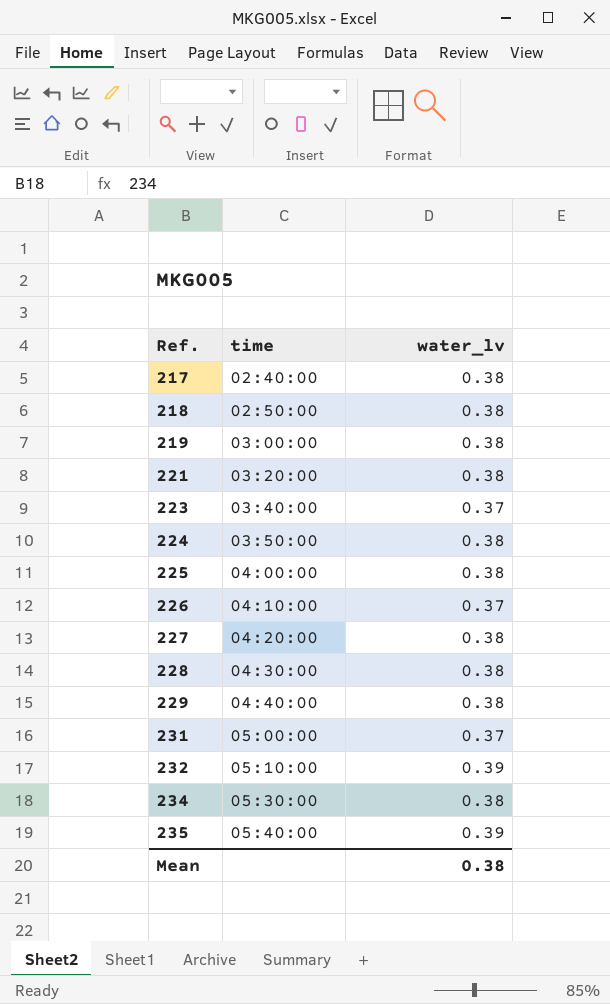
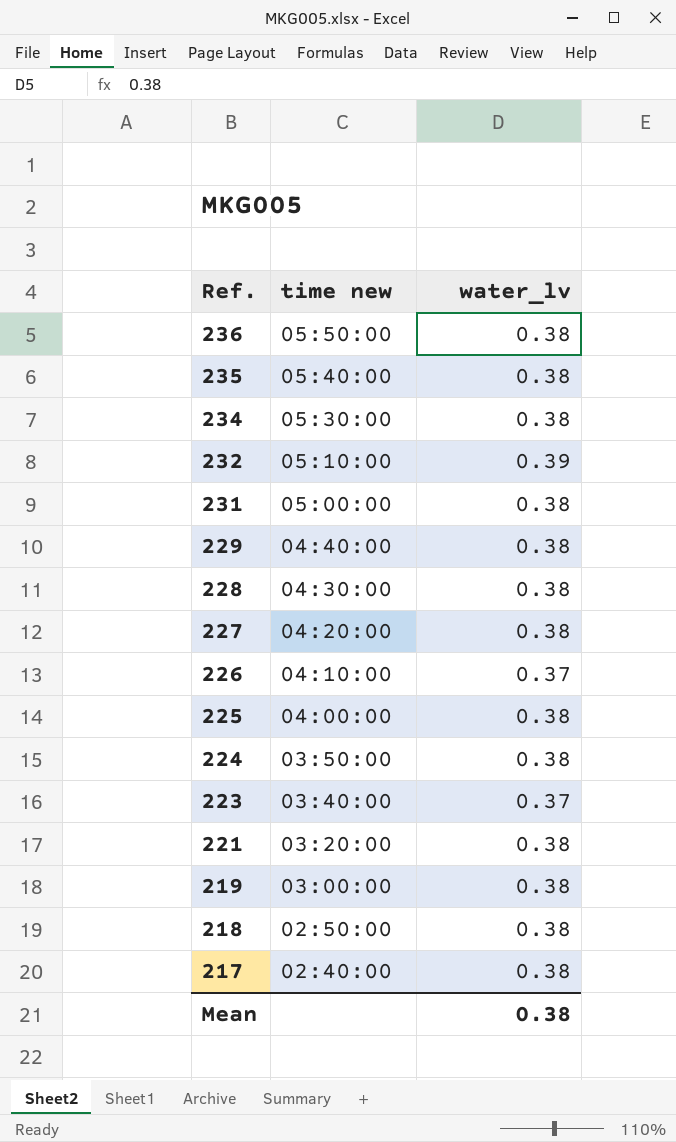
row order: Ref. ascending -> Ref. descending
column name: time -> time new
row 236: none -> 05:50:00 | 0.38
235 | water_lv: 0.39 -> 0.38
231 | water_lv: 0.37 -> 0.38

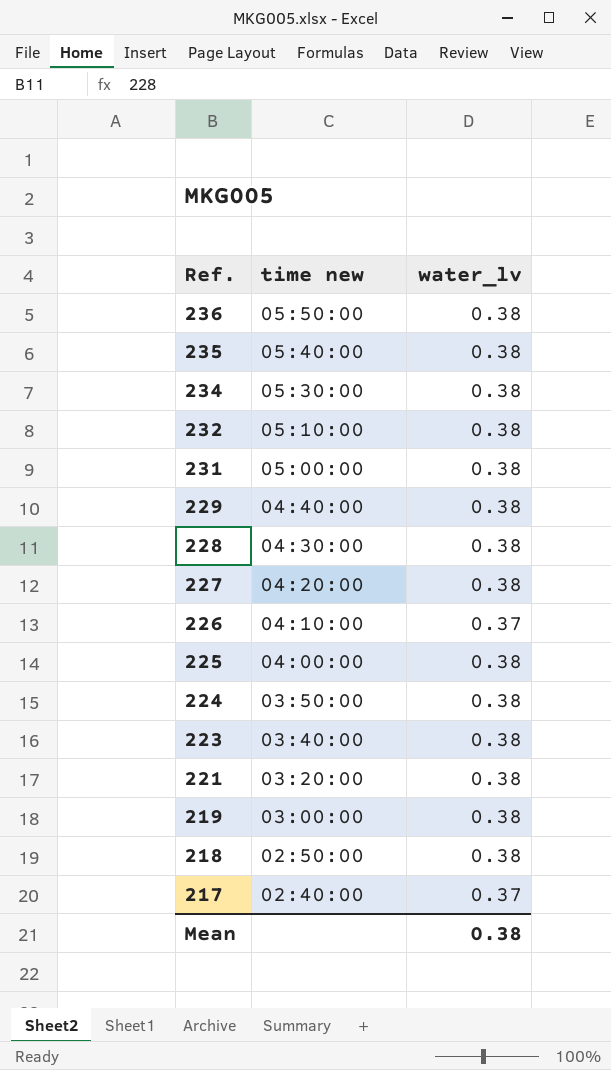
232 | water_lv: 0.39 -> 0.38
223 | water_lv: 0.37 -> 0.38
217 | water_lv: 0.38 -> 0.37

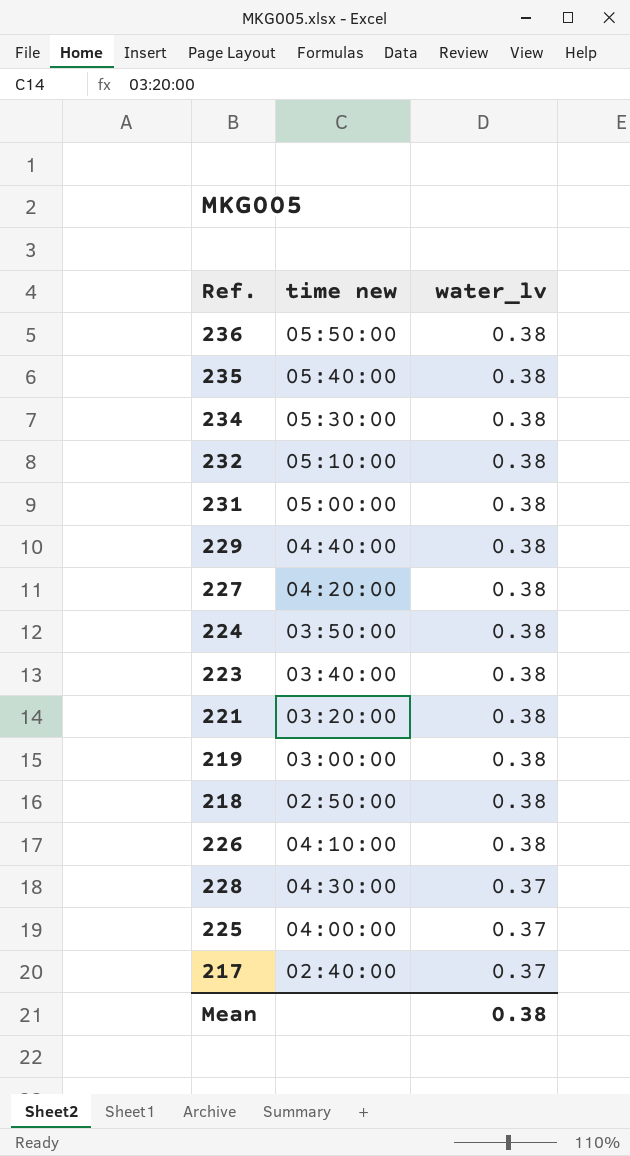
row order: Ref. descending -> water_lv descending
226 | water_lv: 0.37 -> 0.38
228 | water_lv: 0.38 -> 0.37
225 | water_lv: 0.38 -> 0.37

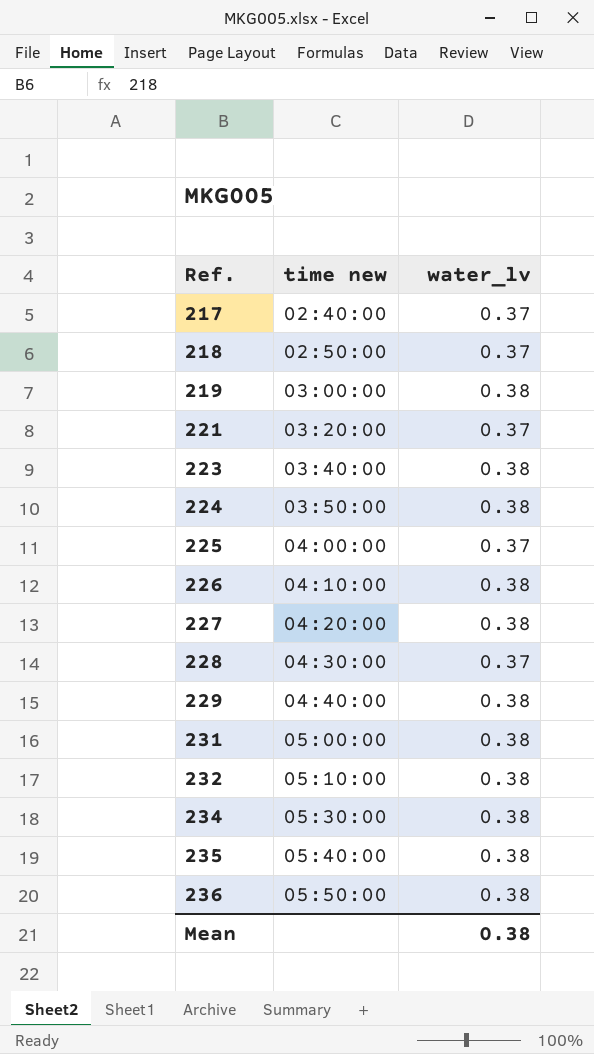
row order: water_lv descending -> Ref. ascending
218 | water_lv: 0.38 -> 0.37
221 | water_lv: 0.38 -> 0.37

